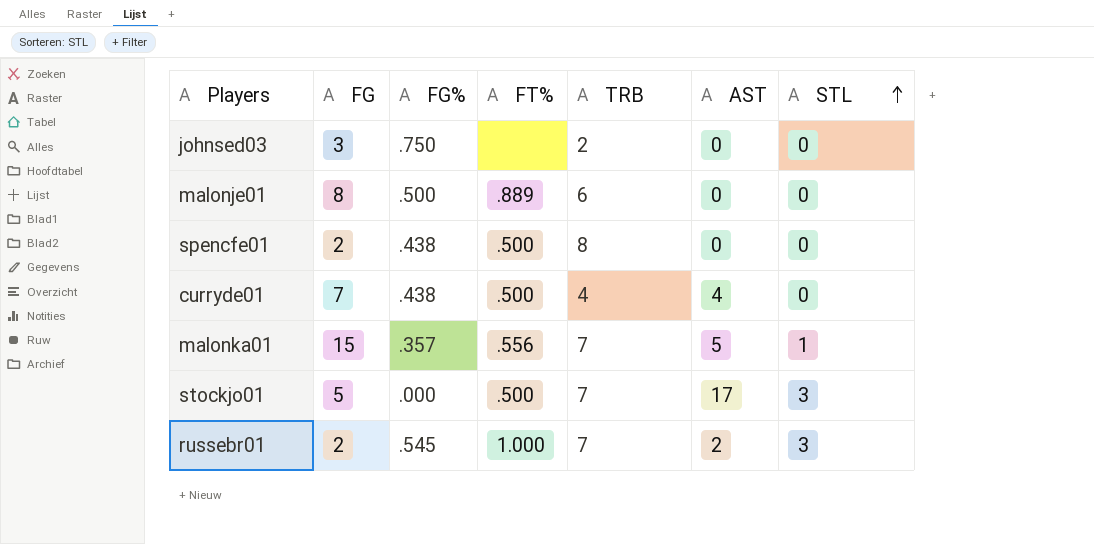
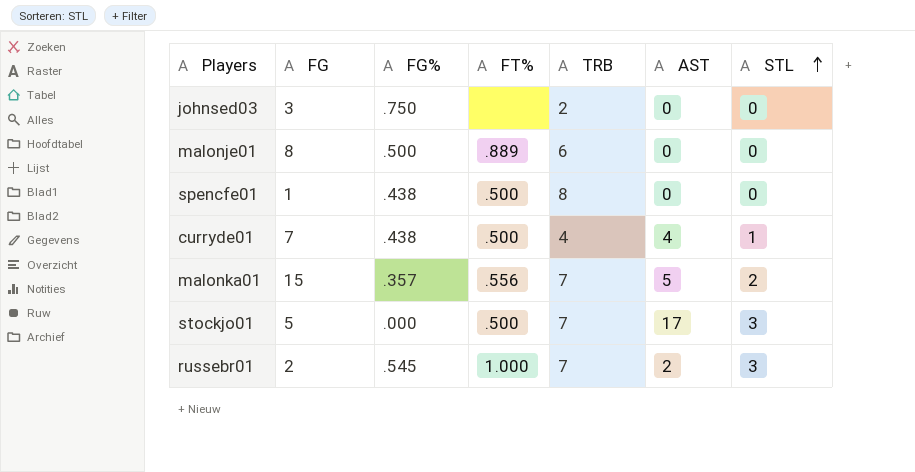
spencfe01 | FG: 2 -> 1
curryde01 | STL: 0 -> 1
malonka01 | STL: 1 -> 2

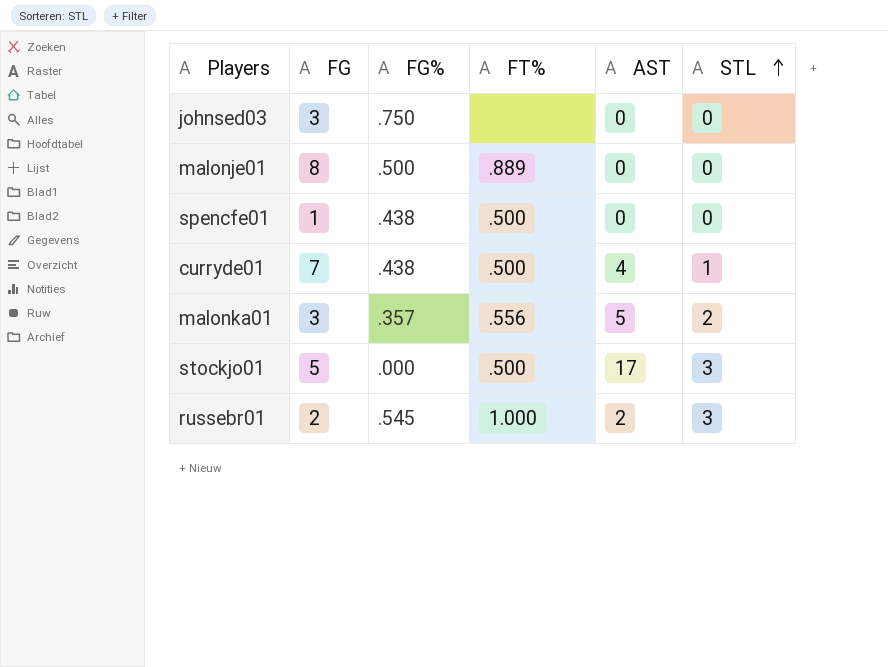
column TRB | position: 5 -> none
malonka01 | FG: 15 -> 3

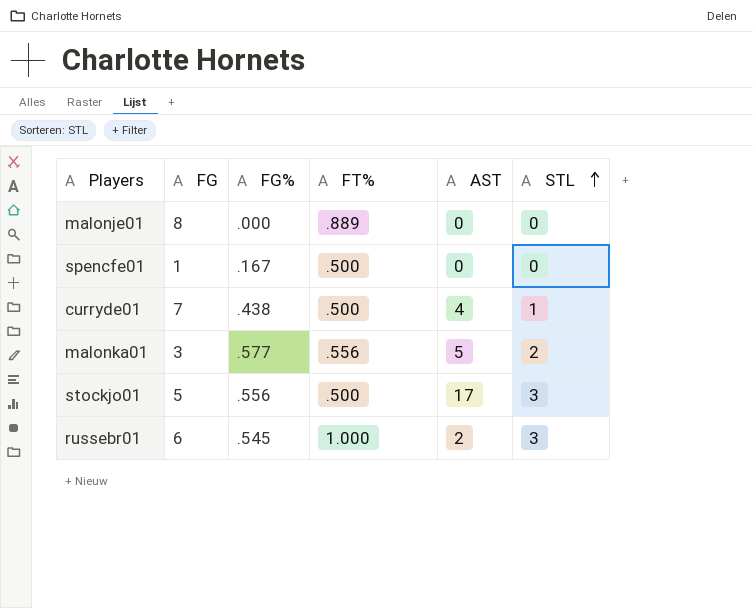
row johnsed03: 3 | .750 | none | 0 | 0 -> none
malonje01 | FG%: .500 -> .000
spencfe01 | FG%: .438 -> .167
malonka01 | FG%: .357 -> .577
stockjo01 | FG%: .000 -> .556
russebr01 | FG: 2 -> 6

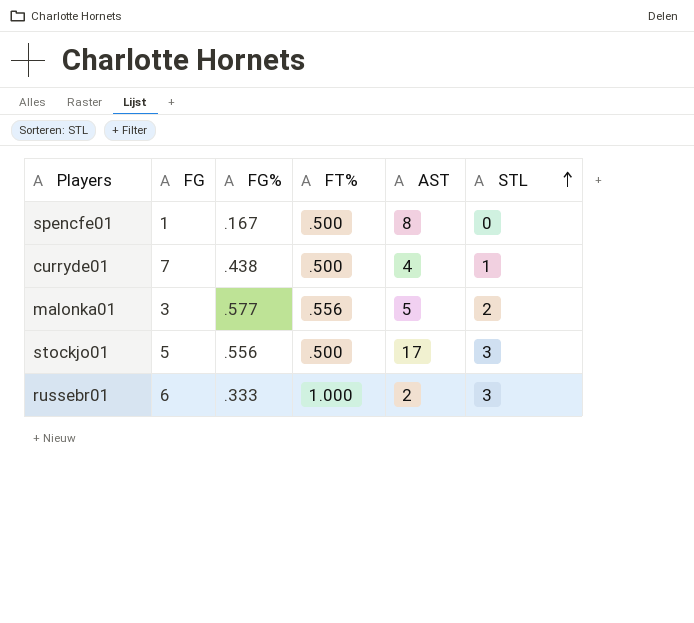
row malonje01: 8 | .000 | .889 | 0 | 0 -> none
spencfe01 | AST: 0 -> 8
russebr01 | FG%: .545 -> .333

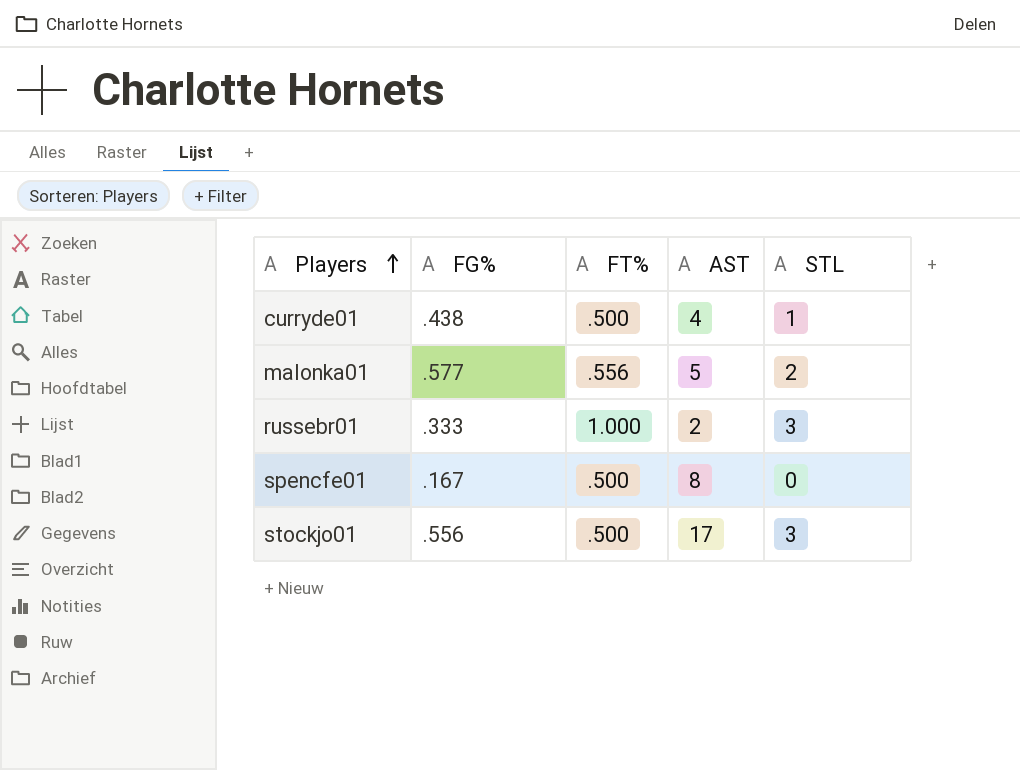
row order: STL ascending -> Players ascending
column FG | position: 2 -> none

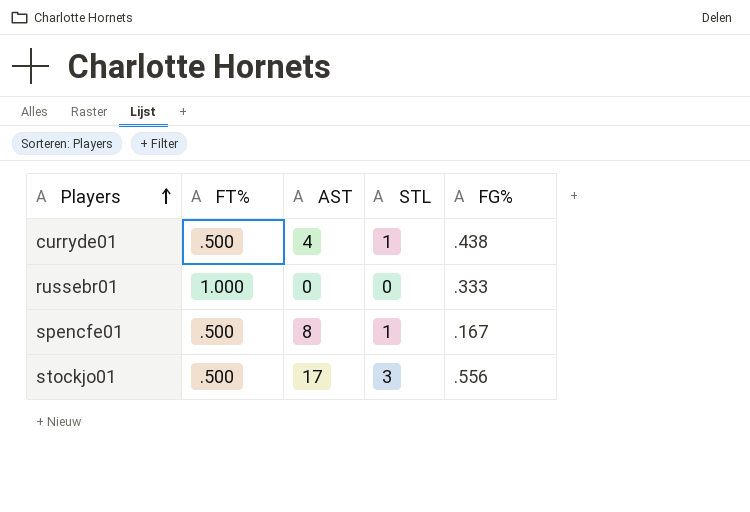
column FG% | position: 2 -> 5
row malonka01: .577 | .556 | 5 | 2 -> none
russebr01 | AST: 2 -> 0
russebr01 | STL: 3 -> 0
spencfe01 | STL: 0 -> 1

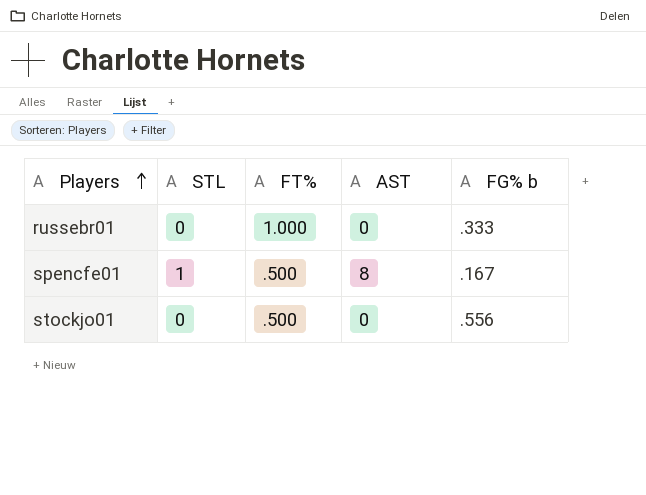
column STL | position: 4 -> 2
column name: FG% -> FG% b
row curryde01: .500 | 4 | 1 | .438 -> none
stockjo01 | STL: 3 -> 0
stockjo01 | AST: 17 -> 0

